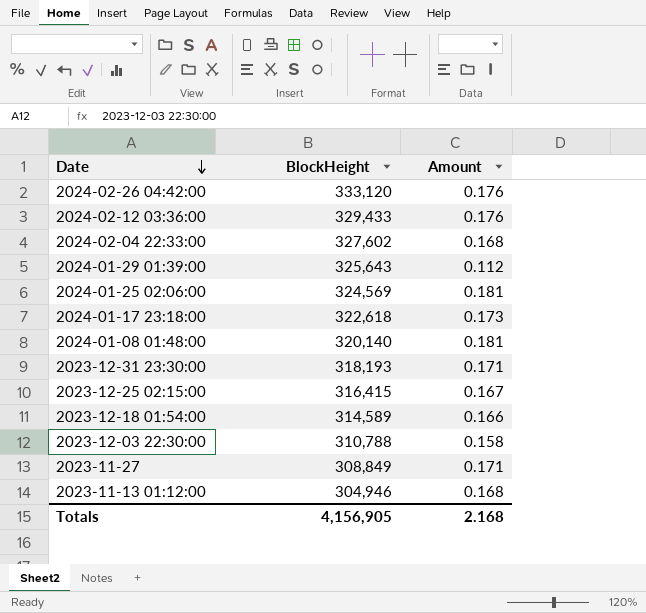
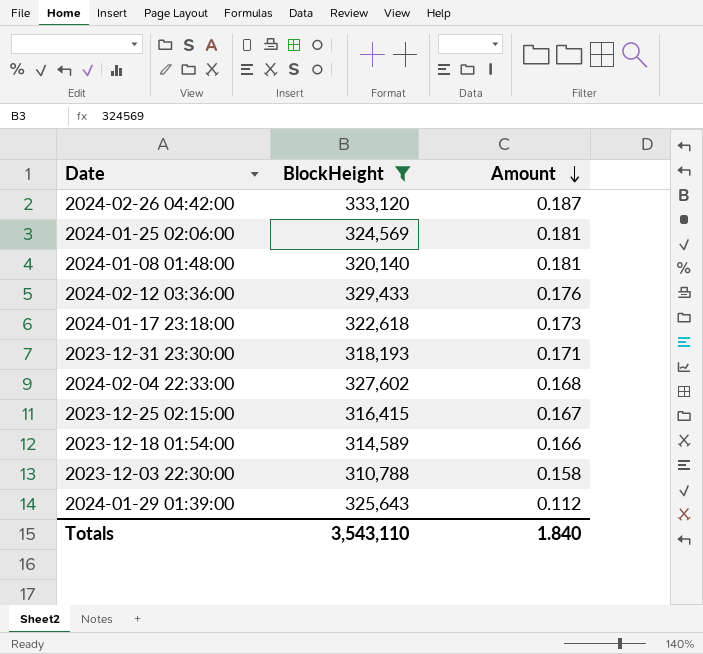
filter: none -> BlockHeight >= 310,788
row order: Date descending -> Amount descending
2024-02-26 04:42:00 | Amount: 0.176 -> 0.187
Totals | BlockHeight: 4,156,905 -> 3,543,110
Totals | Amount: 2.168 -> 1.840

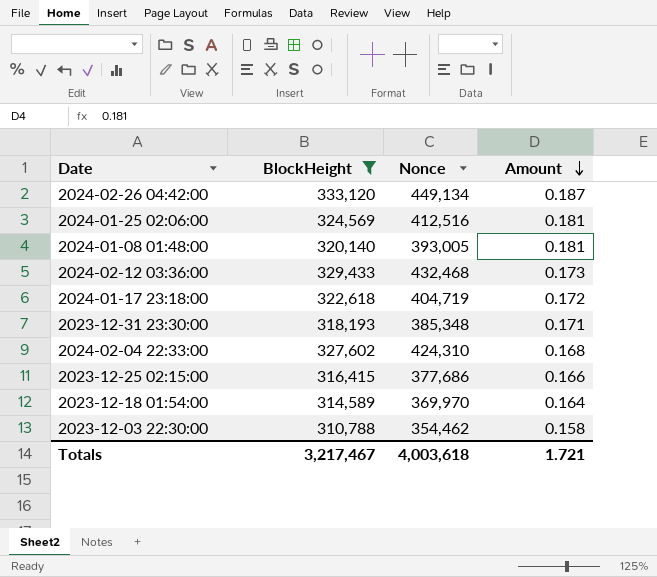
column Nonce | position: none -> 3
row 2024-01-29 01:39:00: 325,643 | 0.112 -> none
2024-02-12 03:36:00 | Amount: 0.176 -> 0.173
2024-01-17 23:18:00 | Amount: 0.173 -> 0.172
2023-12-25 02:15:00 | Amount: 0.167 -> 0.166
2023-12-18 01:54:00 | Amount: 0.166 -> 0.164
Totals | BlockHeight: 3,543,110 -> 3,217,467
Totals | Amount: 1.840 -> 1.721

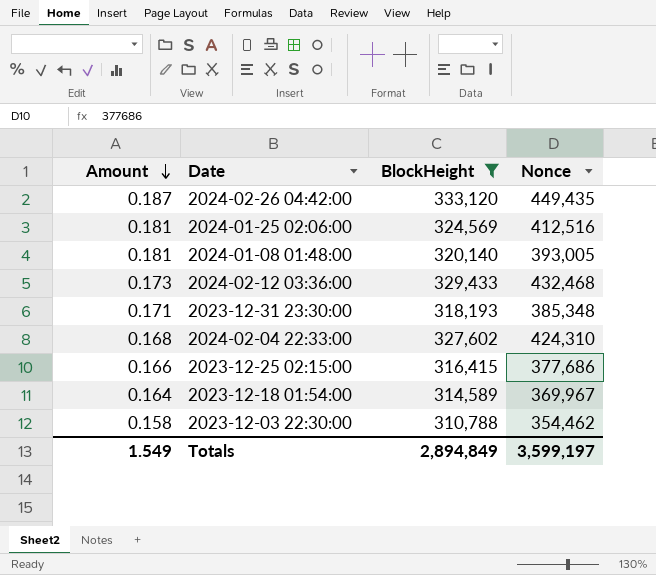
column Amount | position: 4 -> 1
row 2024-01-17 23:18:00: 322,618 | 404,719 | 0.172 -> none
2024-02-26 04:42:00 | Nonce: 449,134 -> 449,435
2023-12-18 01:54:00 | Nonce: 369,970 -> 369,967
Totals | Amount: 1.721 -> 1.549
Totals | BlockHeight: 3,217,467 -> 2,894,849
Totals | Nonce: 4,003,618 -> 3,599,197

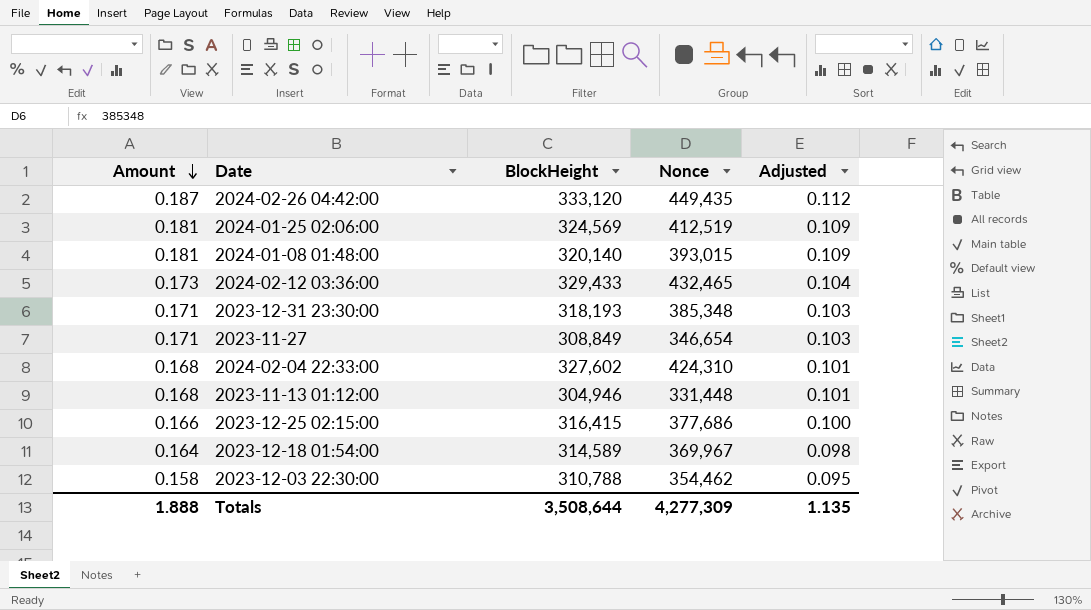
filter: BlockHeight >= 310,788 -> none
column Adjusted | formula: none -> [Amount] * 0.6
2024-01-25 02:06:00 | Nonce: 412,516 -> 412,519
2024-01-08 01:48:00 | Nonce: 393,005 -> 393,015
2024-02-12 03:36:00 | Nonce: 432,468 -> 432,465
Totals | Amount: 1.549 -> 1.888
Totals | BlockHeight: 2,894,849 -> 3,508,644
Totals | Nonce: 3,599,197 -> 4,277,309

